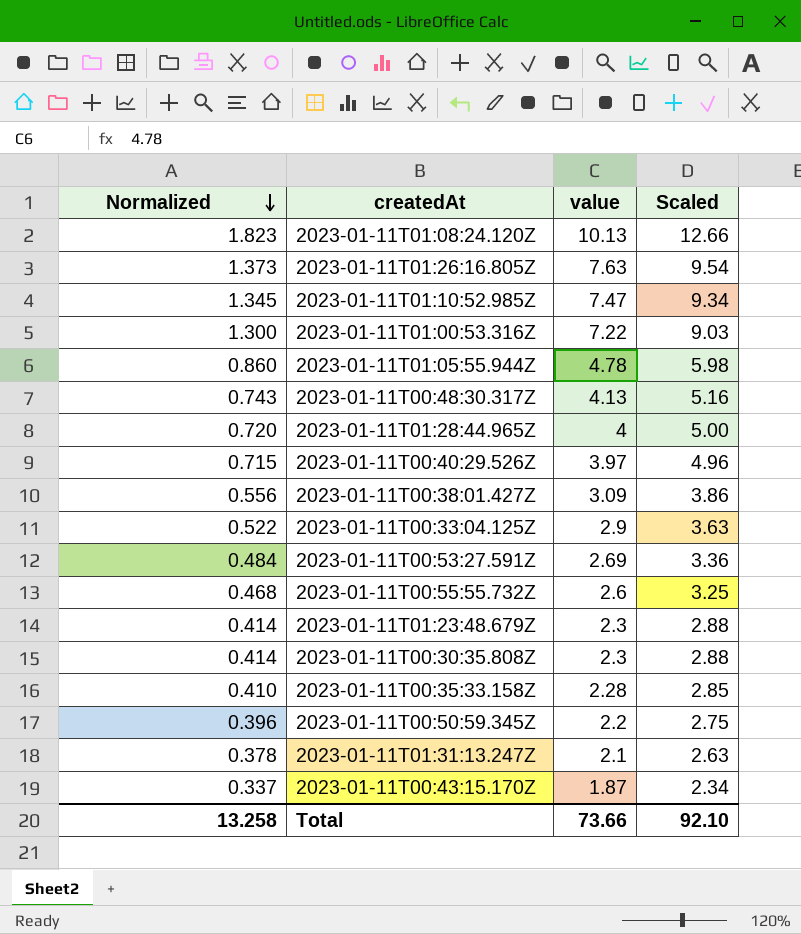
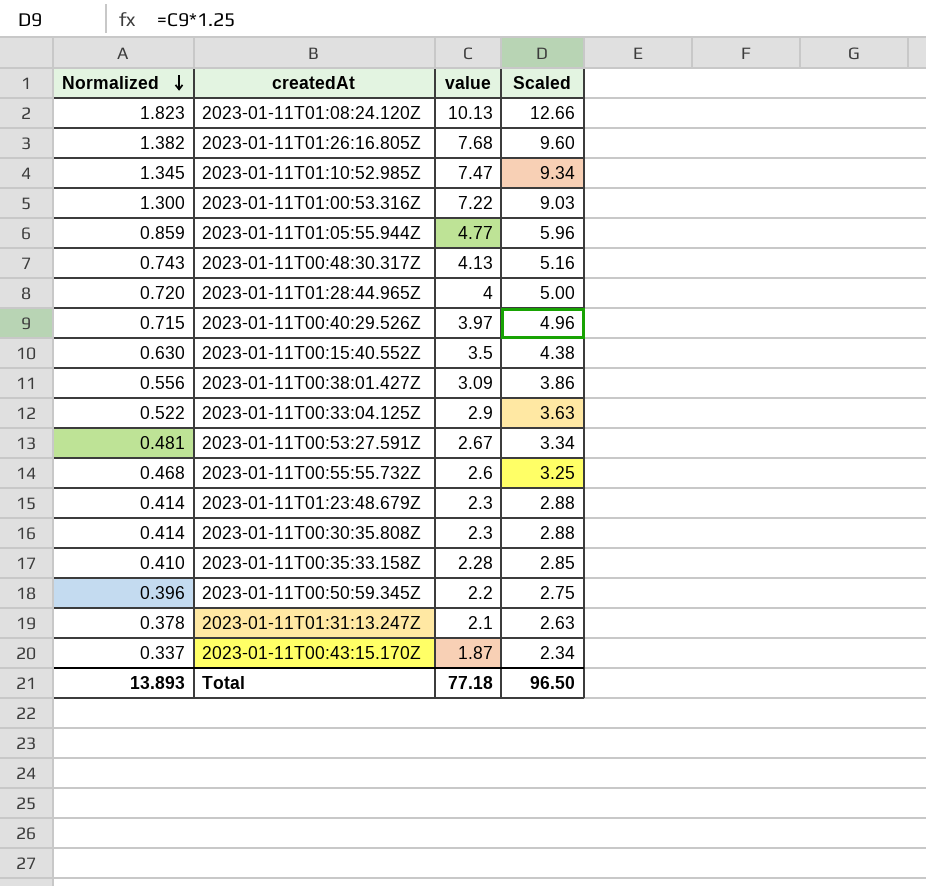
2023-01-11T01:26:16.805Z | Normalized: 1.373 -> 1.382
2023-01-11T01:26:16.805Z | value: 7.63 -> 7.68
2023-01-11T01:26:16.805Z | Scaled: 9.54 -> 9.60
2023-01-11T01:05:55.944Z | Normalized: 0.860 -> 0.859
2023-01-11T01:05:55.944Z | value: 4.78 -> 4.77
2023-01-11T01:05:55.944Z | Scaled: 5.98 -> 5.96
row 2023-01-11T00:15:40.552Z: none -> 0.630 | 3.5 | 4.38
2023-01-11T00:53:27.591Z | Normalized: 0.484 -> 0.481
2023-01-11T00:53:27.591Z | value: 2.69 -> 2.67
2023-01-11T00:53:27.591Z | Scaled: 3.36 -> 3.34
Total | Normalized: 13.258 -> 13.893
Total | value: 73.66 -> 77.18
Total | Scaled: 92.10 -> 96.50

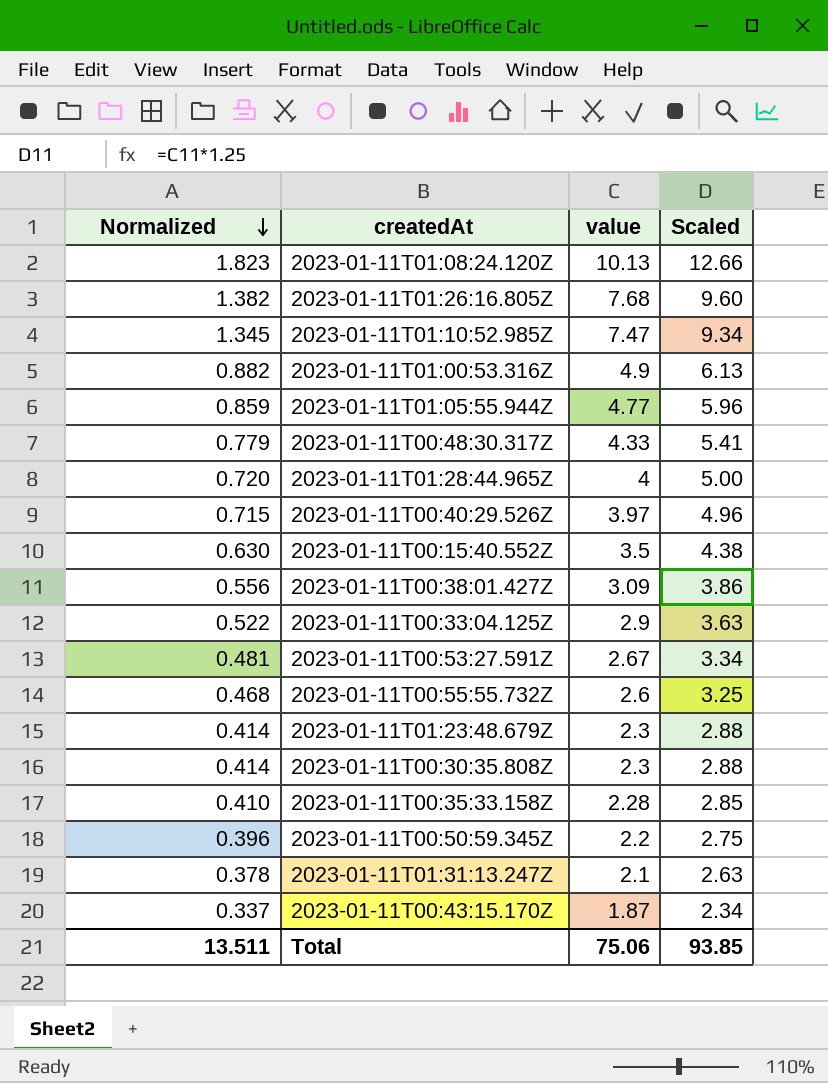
2023-01-11T01:00:53.316Z | Normalized: 1.300 -> 0.882
2023-01-11T01:00:53.316Z | value: 7.22 -> 4.9
2023-01-11T01:00:53.316Z | Scaled: 9.03 -> 6.13
2023-01-11T00:48:30.317Z | Normalized: 0.743 -> 0.779
2023-01-11T00:48:30.317Z | value: 4.13 -> 4.33
2023-01-11T00:48:30.317Z | Scaled: 5.16 -> 5.41
Total | Normalized: 13.893 -> 13.511
Total | value: 77.18 -> 75.06
Total | Scaled: 96.50 -> 93.85

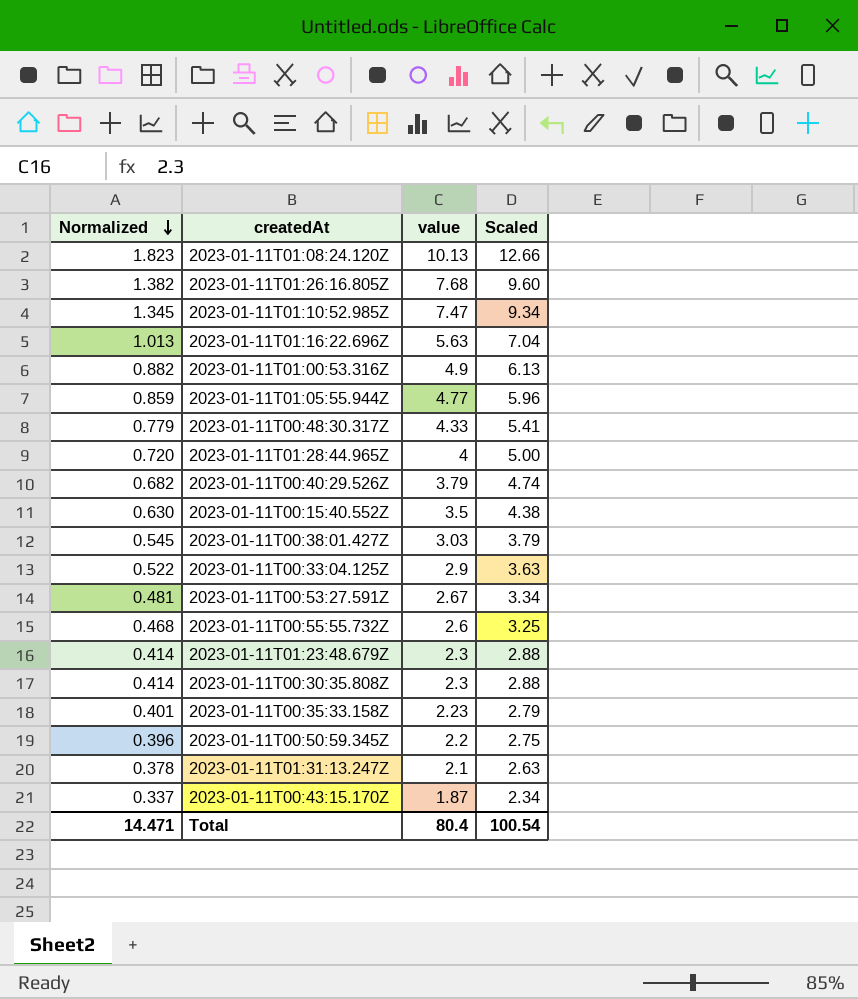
row 2023-01-11T01:16:22.696Z: none -> 1.013 | 5.63 | 7.04
2023-01-11T00:40:29.526Z | Normalized: 0.715 -> 0.682
2023-01-11T00:40:29.526Z | value: 3.97 -> 3.79
2023-01-11T00:40:29.526Z | Scaled: 4.96 -> 4.74
2023-01-11T00:38:01.427Z | Normalized: 0.556 -> 0.545
2023-01-11T00:38:01.427Z | value: 3.09 -> 3.03
2023-01-11T00:38:01.427Z | Scaled: 3.86 -> 3.79
2023-01-11T00:35:33.158Z | Normalized: 0.410 -> 0.401
2023-01-11T00:35:33.158Z | value: 2.28 -> 2.23
2023-01-11T00:35:33.158Z | Scaled: 2.85 -> 2.79
Total | Normalized: 13.511 -> 14.471
Total | value: 75.06 -> 80.4
Total | Scaled: 93.85 -> 100.54

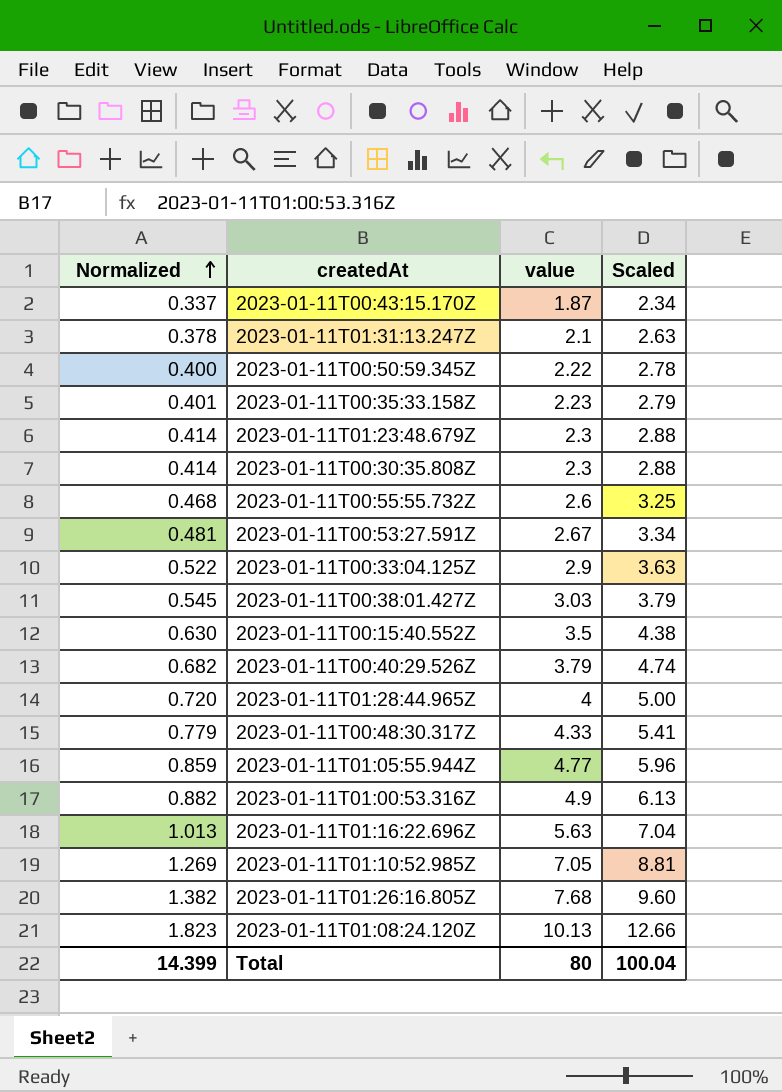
row order: Normalized descending -> Normalized ascending
2023-01-11T00:50:59.345Z | Normalized: 0.396 -> 0.400
2023-01-11T00:50:59.345Z | value: 2.2 -> 2.22
2023-01-11T00:50:59.345Z | Scaled: 2.75 -> 2.78
2023-01-11T01:10:52.985Z | Normalized: 1.345 -> 1.269
2023-01-11T01:10:52.985Z | value: 7.47 -> 7.05
2023-01-11T01:10:52.985Z | Scaled: 9.34 -> 8.81
Total | Normalized: 14.471 -> 14.399
Total | value: 80.4 -> 80
Total | Scaled: 100.54 -> 100.04

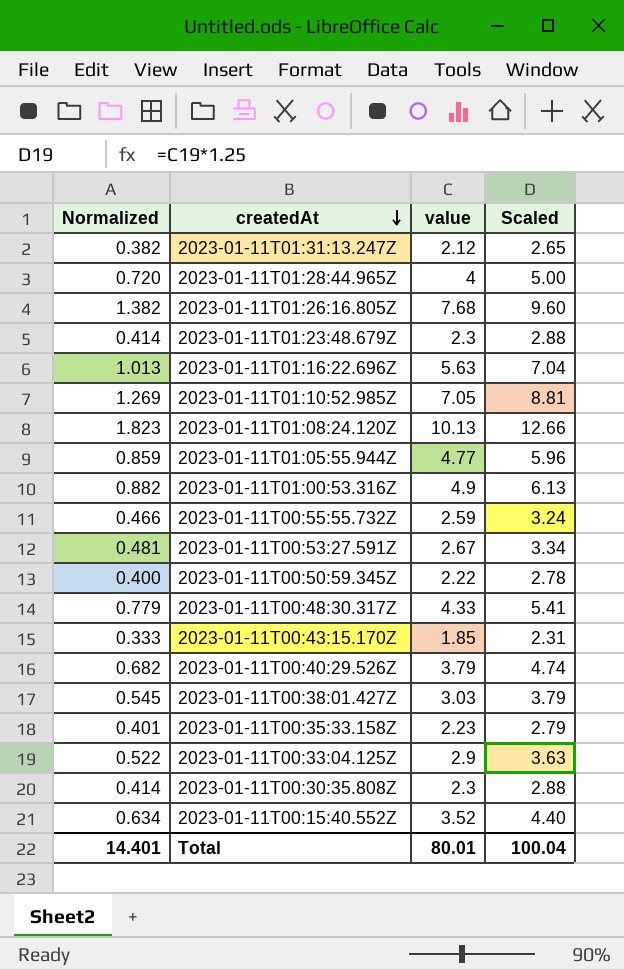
row order: Normalized ascending -> createdAt descending
2023-01-11T01:31:13.247Z | Normalized: 0.378 -> 0.382
2023-01-11T01:31:13.247Z | value: 2.1 -> 2.12
2023-01-11T01:31:13.247Z | Scaled: 2.63 -> 2.65
2023-01-11T00:55:55.732Z | Normalized: 0.468 -> 0.466
2023-01-11T00:55:55.732Z | value: 2.6 -> 2.59
2023-01-11T00:55:55.732Z | Scaled: 3.25 -> 3.24
2023-01-11T00:43:15.170Z | Normalized: 0.337 -> 0.333
2023-01-11T00:43:15.170Z | value: 1.87 -> 1.85
2023-01-11T00:43:15.170Z | Scaled: 2.34 -> 2.31
2023-01-11T00:15:40.552Z | Normalized: 0.630 -> 0.634
2023-01-11T00:15:40.552Z | value: 3.5 -> 3.52
2023-01-11T00:15:40.552Z | Scaled: 4.38 -> 4.40
Total | Normalized: 14.399 -> 14.401
Total | value: 80 -> 80.01

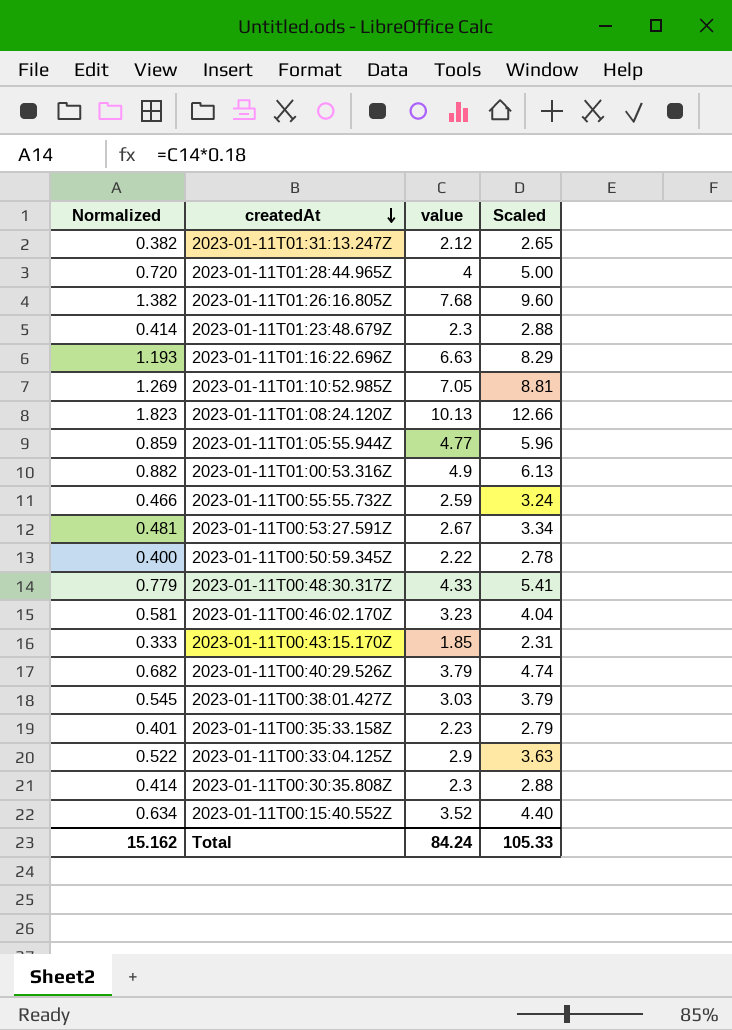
2023-01-11T01:16:22.696Z | Normalized: 1.013 -> 1.193
2023-01-11T01:16:22.696Z | value: 5.63 -> 6.63
2023-01-11T01:16:22.696Z | Scaled: 7.04 -> 8.29
row 2023-01-11T00:46:02.170Z: none -> 0.581 | 3.23 | 4.04
Total | Normalized: 14.401 -> 15.162
Total | value: 80.01 -> 84.24
Total | Scaled: 100.04 -> 105.33

